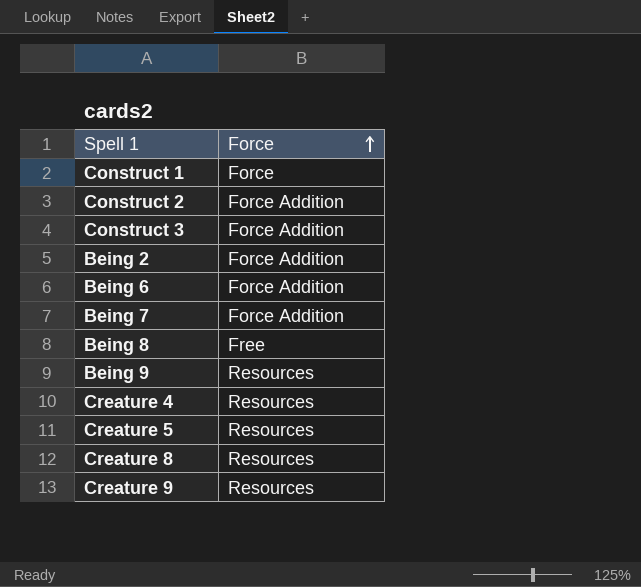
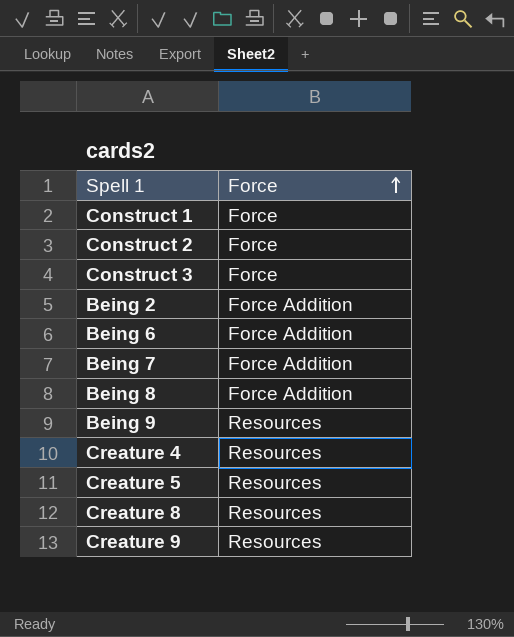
Construct 2 | Force: Force Addition -> Force
Construct 3 | Force: Force Addition -> Force
Being 8 | Force: Free -> Force Addition

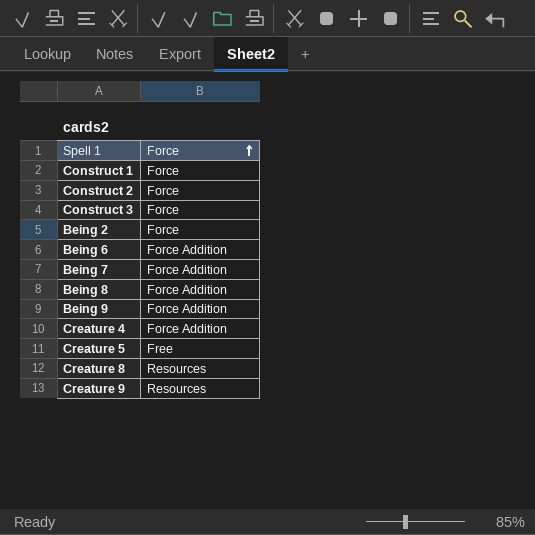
Being 2 | Force: Force Addition -> Force
Being 9 | Force: Resources -> Force Addition
Creature 4 | Force: Resources -> Force Addition
Creature 5 | Force: Resources -> Free

